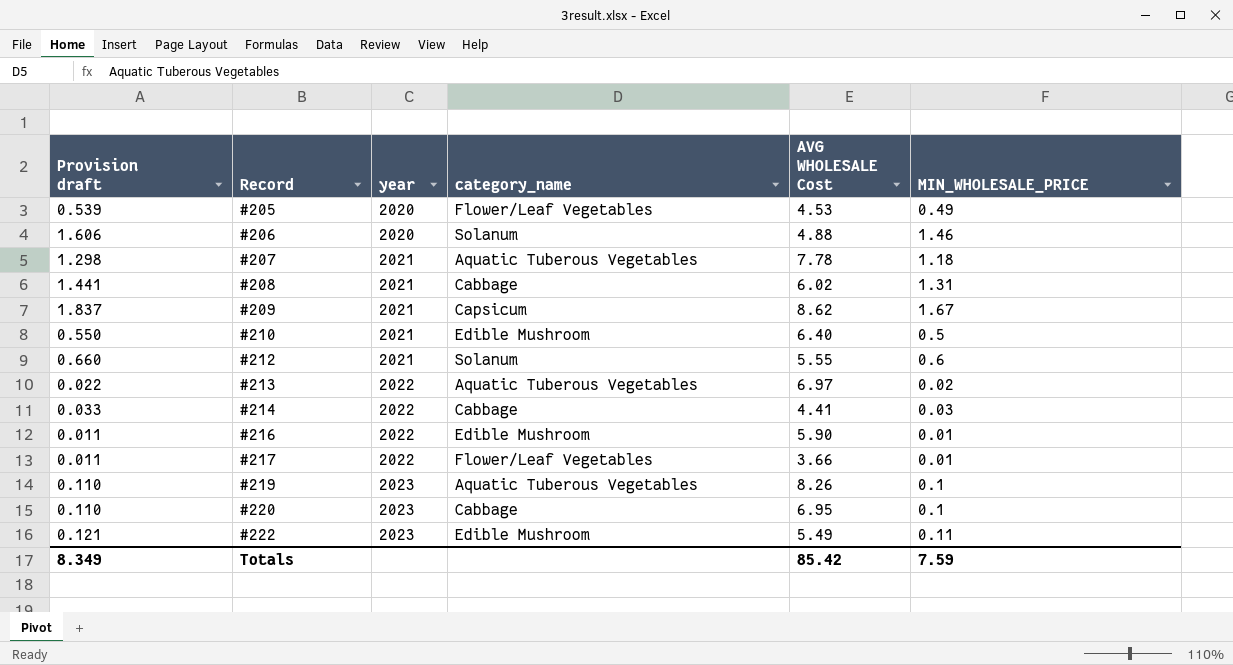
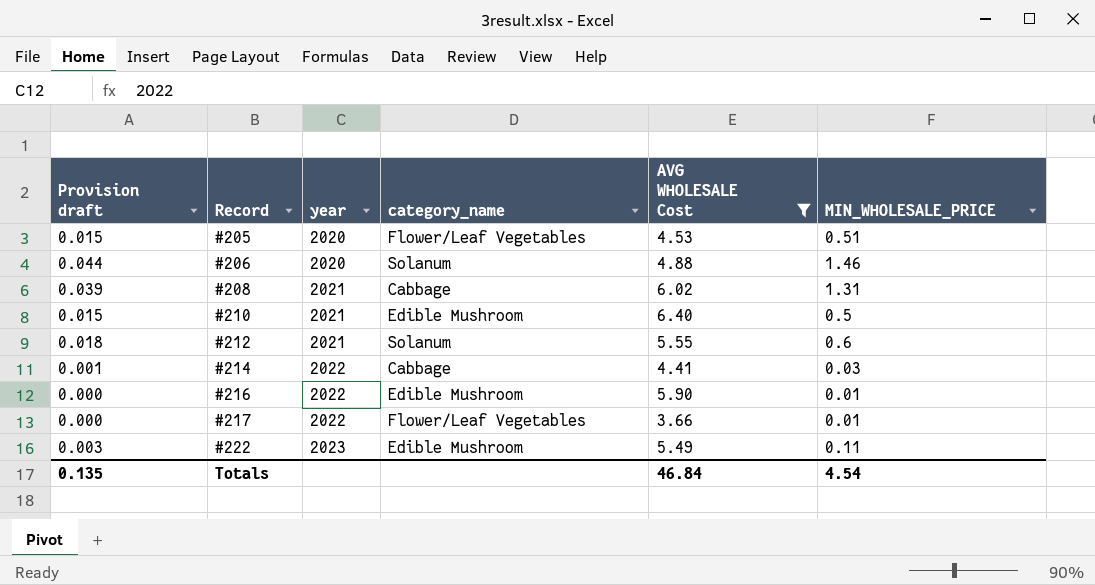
filter: none -> AVG WHOLESALE Cost <= 6.40
column Provision draft | formula: [MIN_WHOLESALE_PRICE] * 1.1 -> [MIN_WHOLESALE_PRICE] * 0.03
#205 | MIN_WHOLESALE_PRICE: 0.49 -> 0.51
Totals | Provision draft: 8.349 -> 0.135
Totals | AVG WHOLESALE Cost: 85.42 -> 46.84
Totals | MIN_WHOLESALE_PRICE: 7.59 -> 4.54

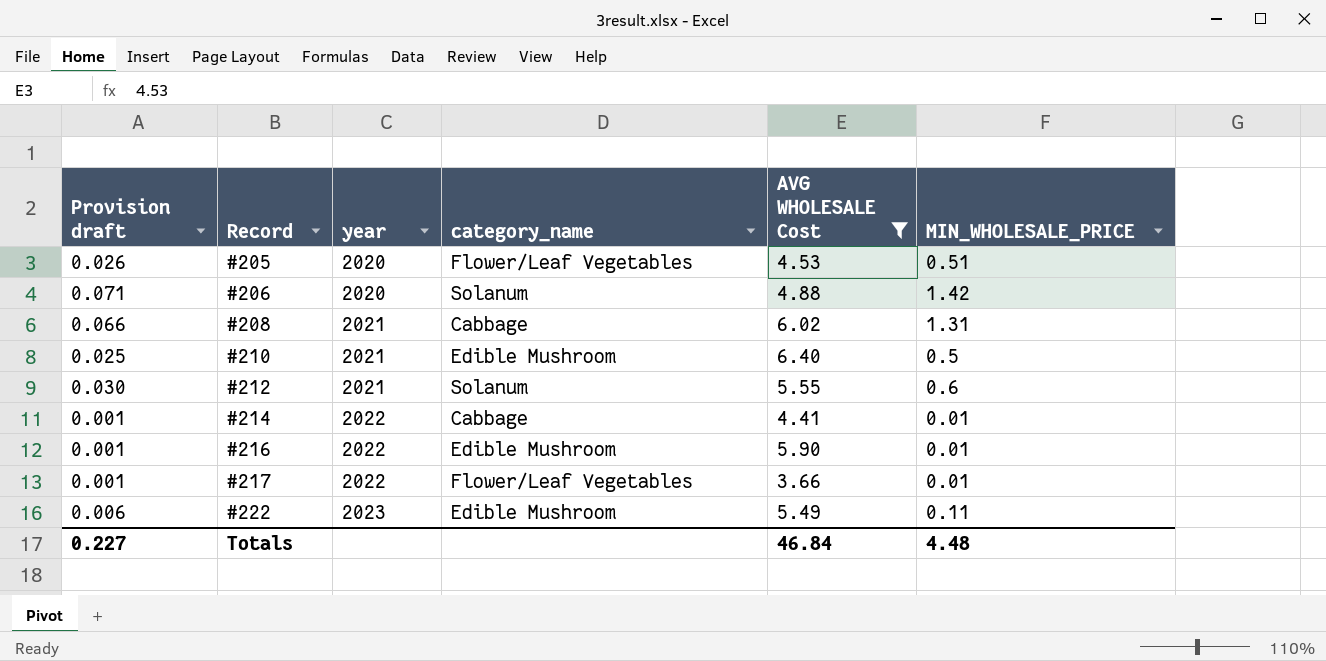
column Provision draft | formula: [MIN_WHOLESALE_PRICE] * 0.03 -> [MIN_WHOLESALE_PRICE] * 0.05
#206 | MIN_WHOLESALE_PRICE: 1.46 -> 1.42
#214 | MIN_WHOLESALE_PRICE: 0.03 -> 0.01
Totals | Provision draft: 0.135 -> 0.227
Totals | MIN_WHOLESALE_PRICE: 4.54 -> 4.48

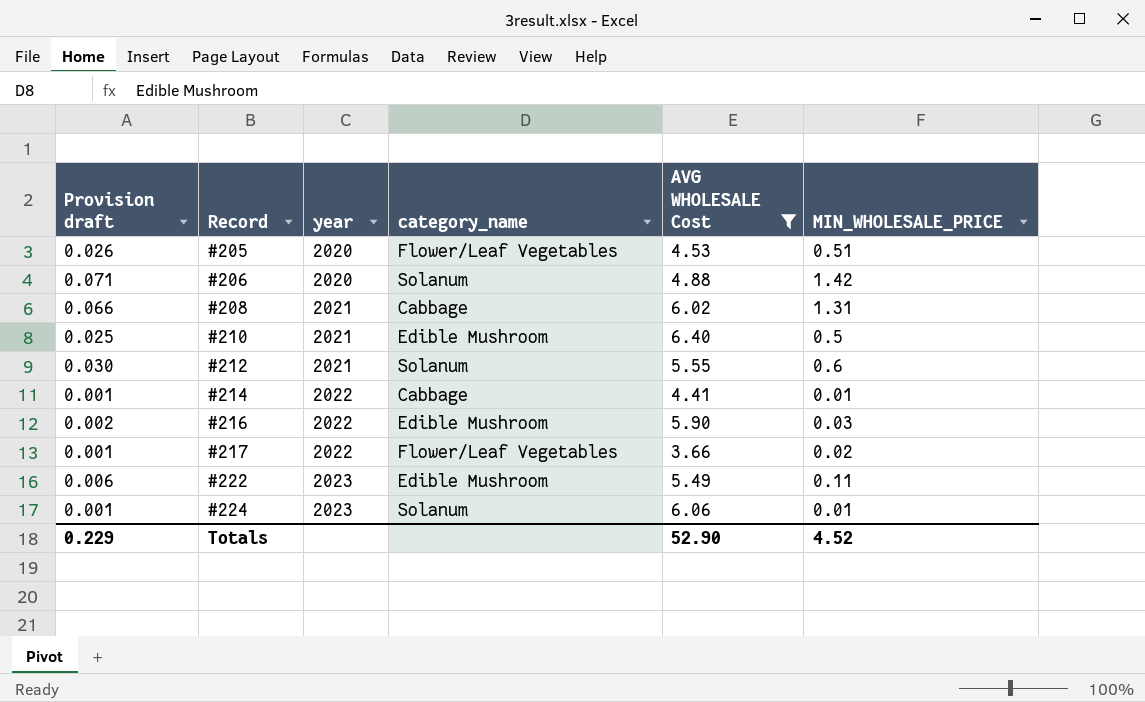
#216 | Provision draft: 0.001 -> 0.002
#216 | MIN_WHOLESALE_PRICE: 0.01 -> 0.03
#217 | MIN_WHOLESALE_PRICE: 0.01 -> 0.02
row #224: none -> 0.001 | 2023 | Solanum | 6.06 | 0.01
Totals | Provision draft: 0.227 -> 0.229
Totals | AVG WHOLESALE Cost: 46.84 -> 52.90
Totals | MIN_WHOLESALE_PRICE: 4.48 -> 4.52

